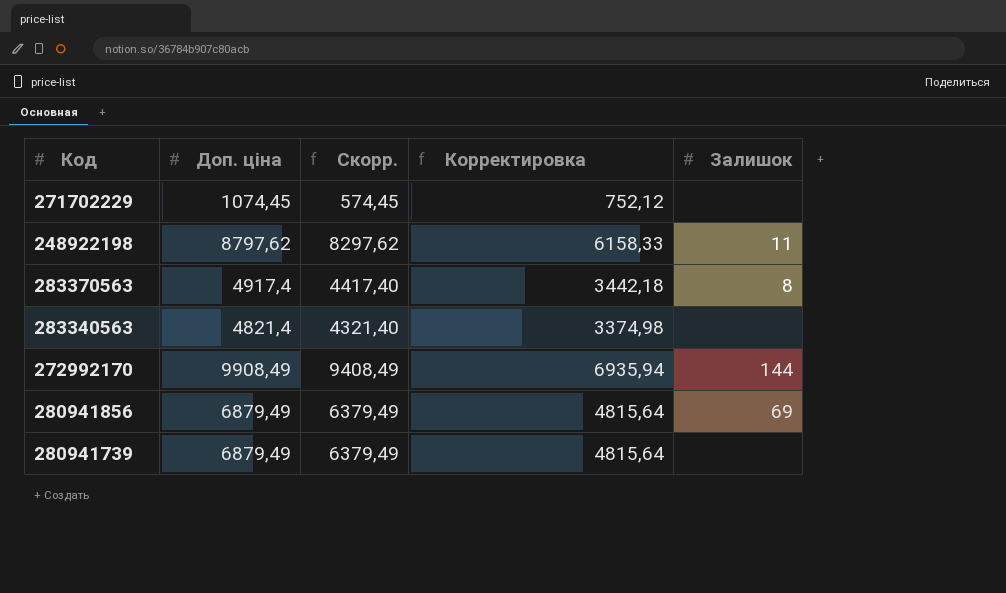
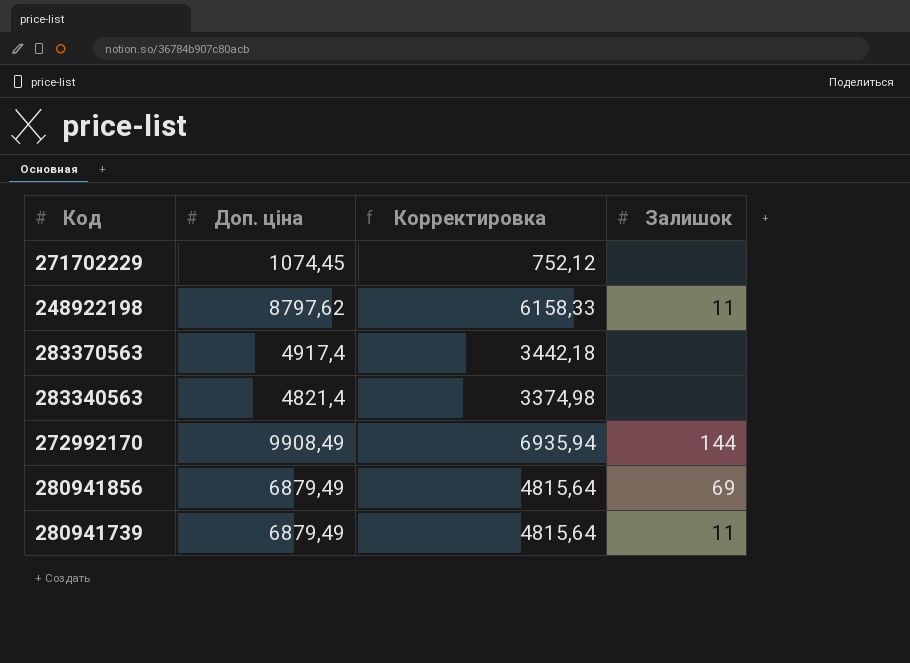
column Скорр. | formula: [Доп. ціна] - 500 -> none
283370563 | Залишок: 8 -> none
280941739 | Залишок: none -> 11

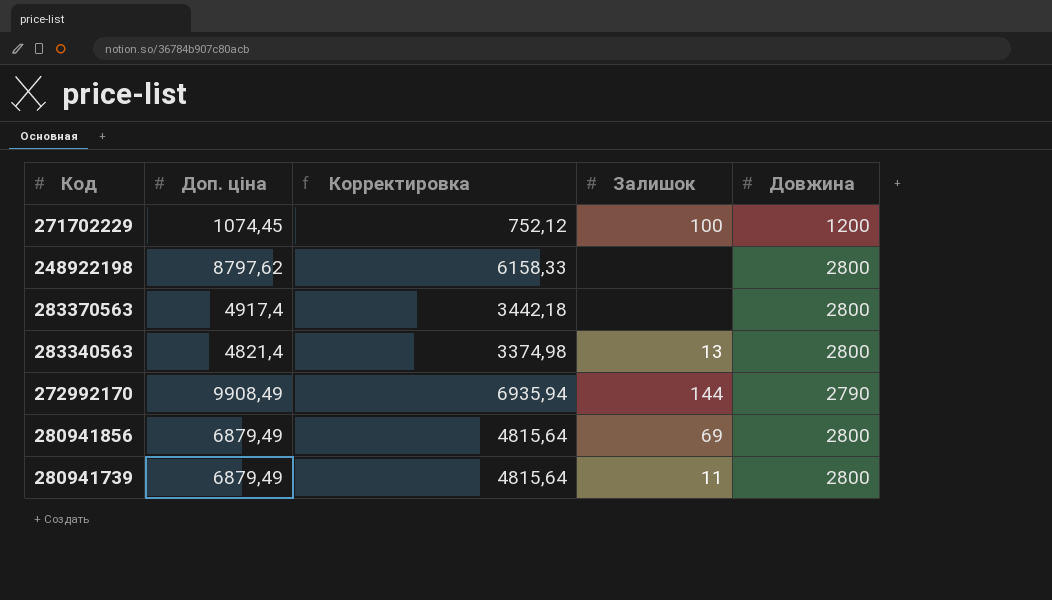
column Довжина | position: none -> 5
271702229 | Залишок: none -> 100
248922198 | Залишок: 11 -> none
283340563 | Залишок: none -> 13

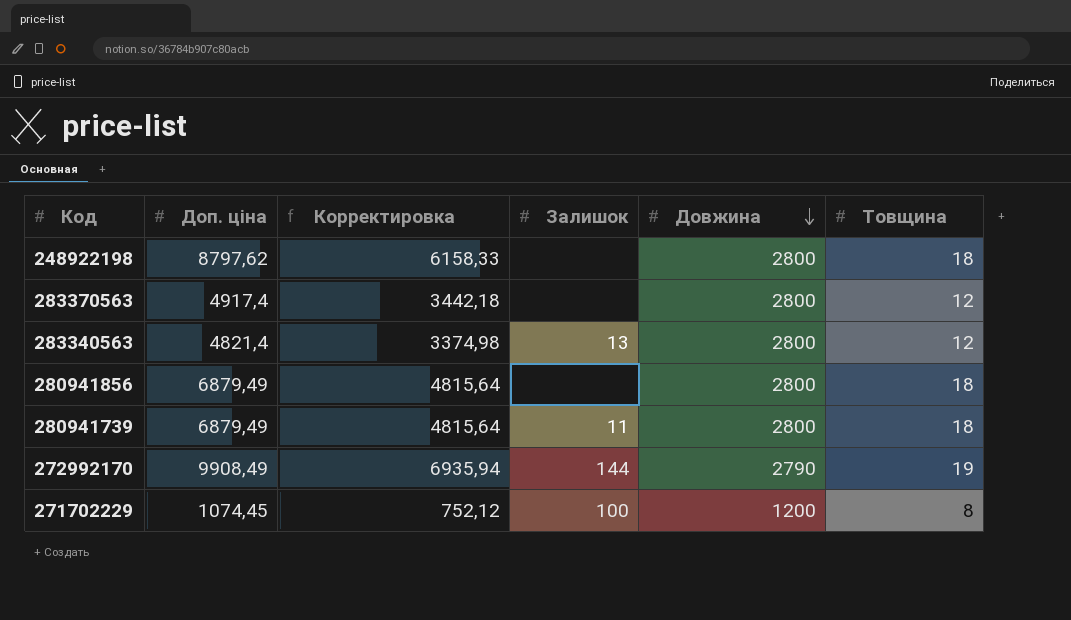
row order: none -> Довжина descending
column Товщина | position: none -> 6
280941856 | Залишок: 69 -> none

